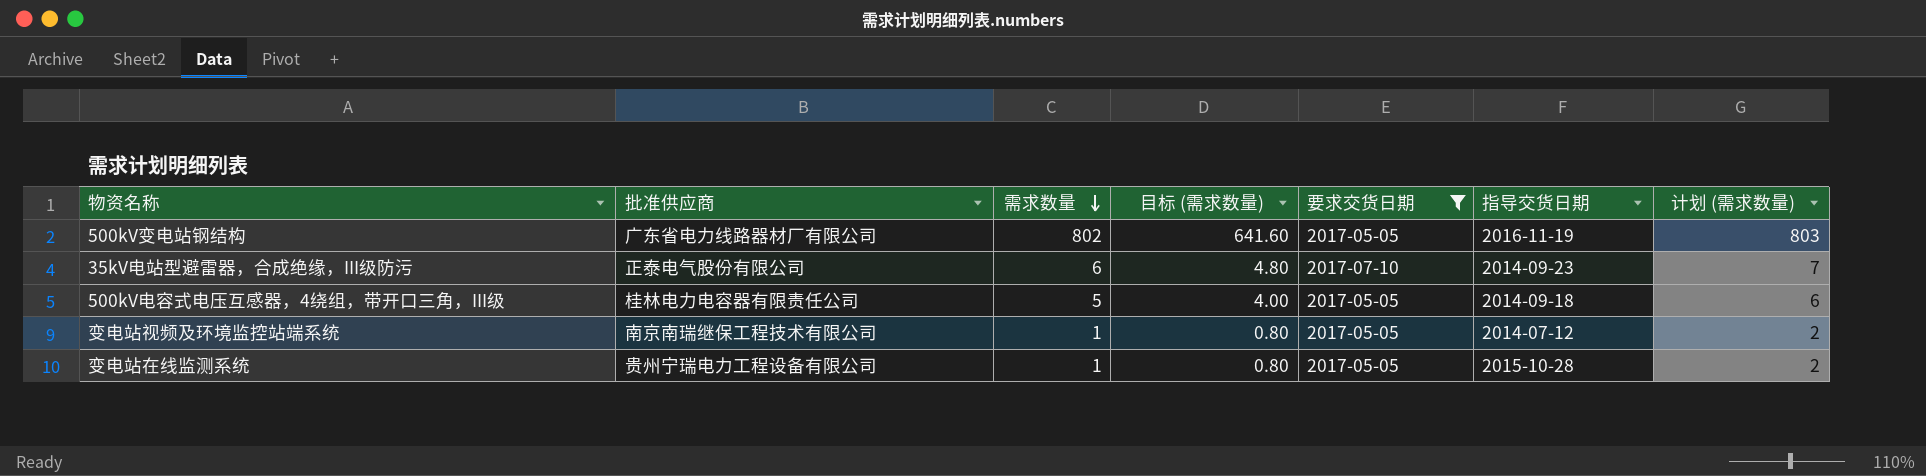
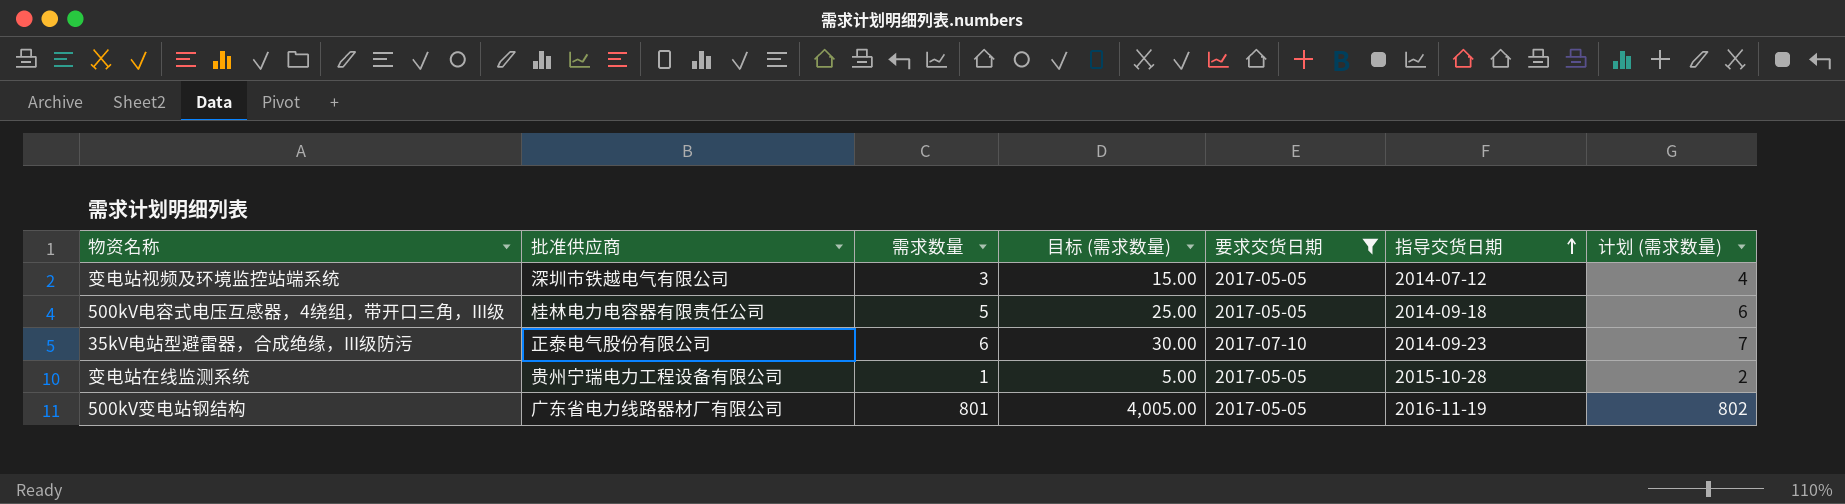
row order: 需求数量 descending -> 指导交货日期 ascending
column 目标 (需求数量) | formula: [需求数量] * 0.8 -> [需求数量] * 5
变电站视频及环境监控站端系统 | 批准供应商: 南京南瑞继保工程技术有限公司 -> 深圳市铁越电气有限公司
变电站视频及环境监控站端系统 | 需求数量: 1 -> 3
变电站视频及环境监控站端系统 | 计划 (需求数量): 2 -> 4
500kV变电站钢结构 | 需求数量: 802 -> 801
500kV变电站钢结构 | 计划 (需求数量): 803 -> 802

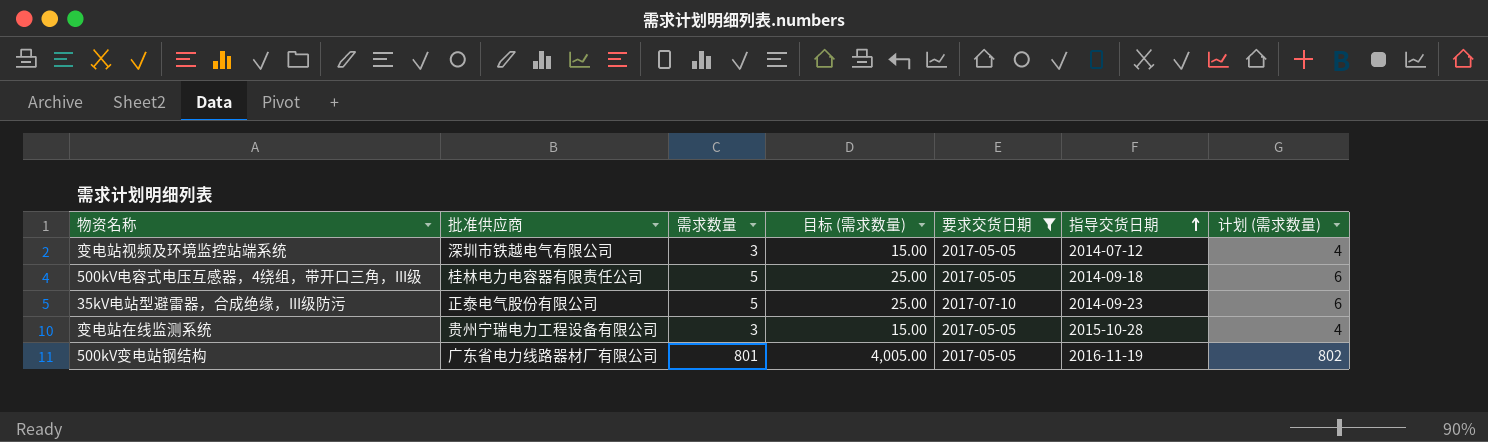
35kV电站型避雷器，合成绝缘，III级防污 | 需求数量: 6 -> 5
35kV电站型避雷器，合成绝缘，III级防污 | 目标 (需求数量): 30.00 -> 25.00
35kV电站型避雷器，合成绝缘，III级防污 | 计划 (需求数量): 7 -> 6
变电站在线监测系统 | 需求数量: 1 -> 3
变电站在线监测系统 | 目标 (需求数量): 5.00 -> 15.00
变电站在线监测系统 | 计划 (需求数量): 2 -> 4

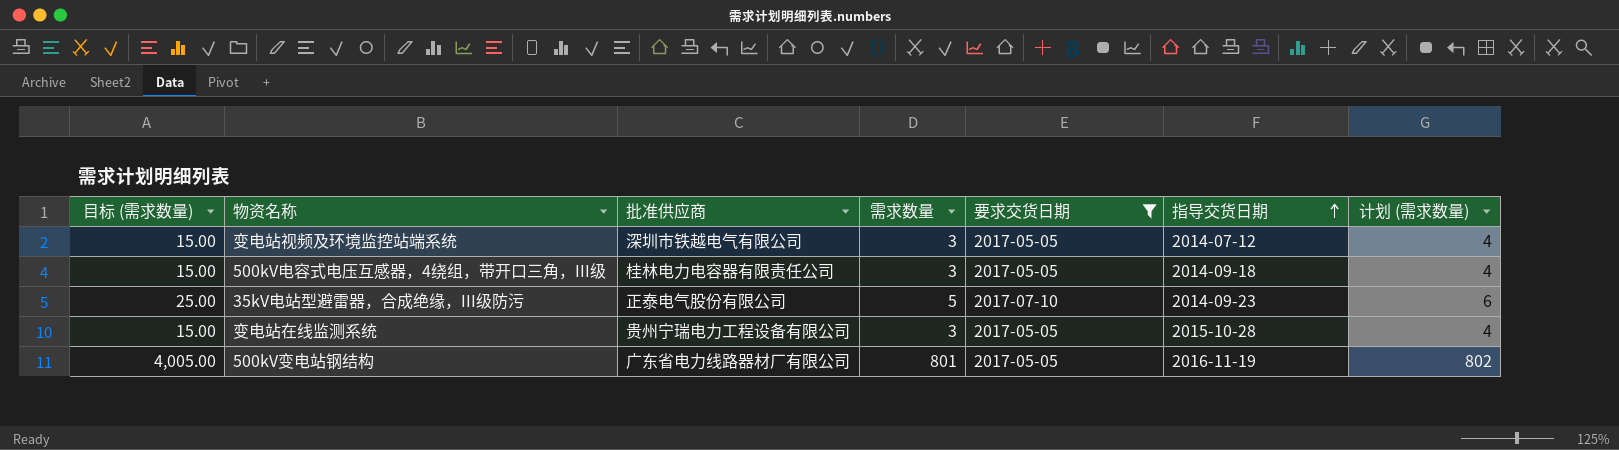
column 目标 (需求数量) | position: 4 -> 1
500kV电容式电压互感器，4绕组，带开口三角，III级 | 目标 (需求数量): 25.00 -> 15.00
500kV电容式电压互感器，4绕组，带开口三角，III级 | 需求数量: 5 -> 3
500kV电容式电压互感器，4绕组，带开口三角，III级 | 计划 (需求数量): 6 -> 4

